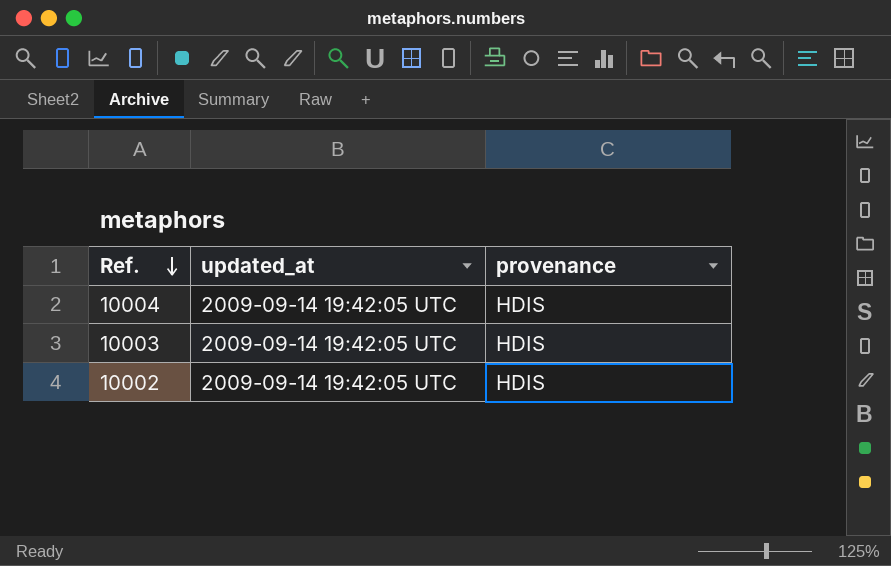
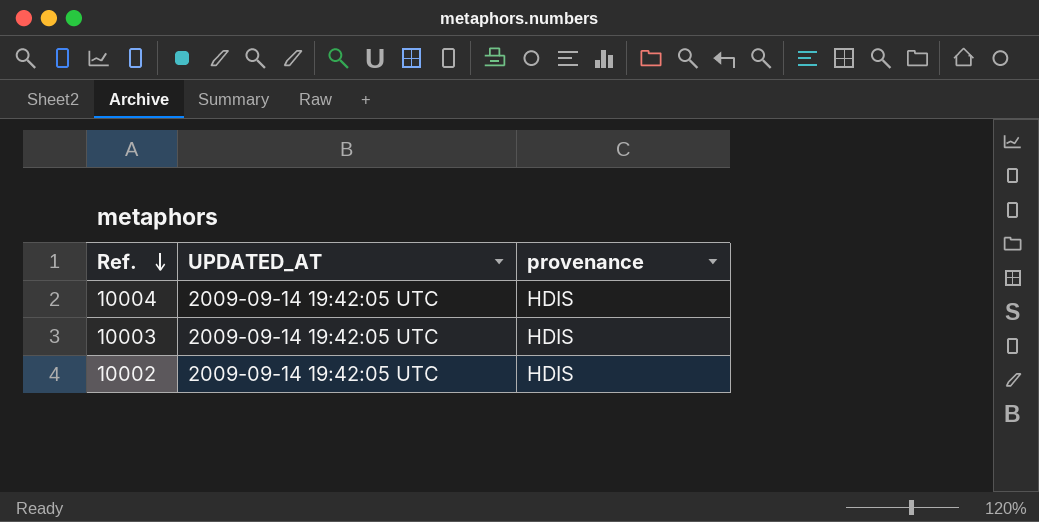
column name: updated_at -> UPDATED_AT

